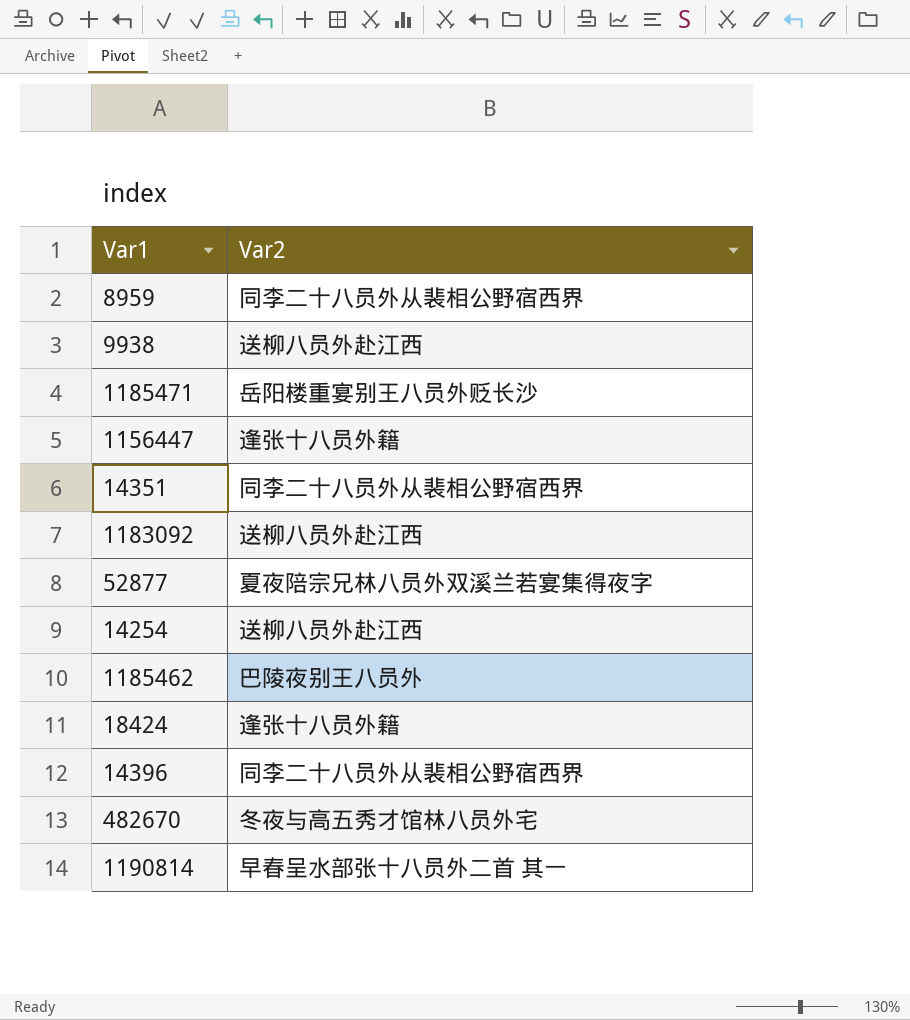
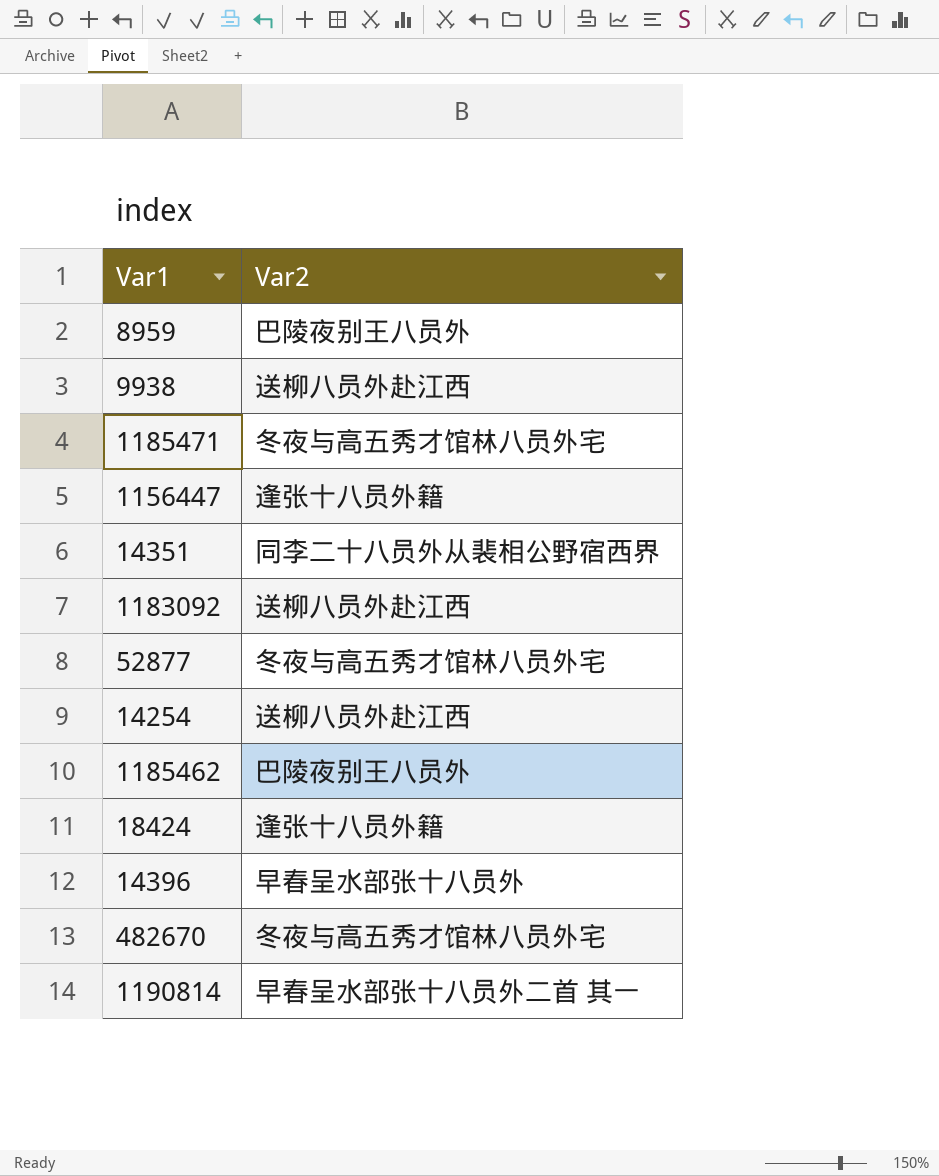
8959 | Var2: 同李二十八员外从裴相公野宿西界 -> 巴陵夜别王八员外
1185471 | Var2: 岳阳楼重宴别王八员外贬长沙 -> 冬夜与高五秀才馆林八员外宅
52877 | Var2: 夏夜陪宗兄林八员外双溪兰若宴集得夜字 -> 冬夜与高五秀才馆林八员外宅
14396 | Var2: 同李二十八员外从裴相公野宿西界 -> 早春呈水部张十八员外

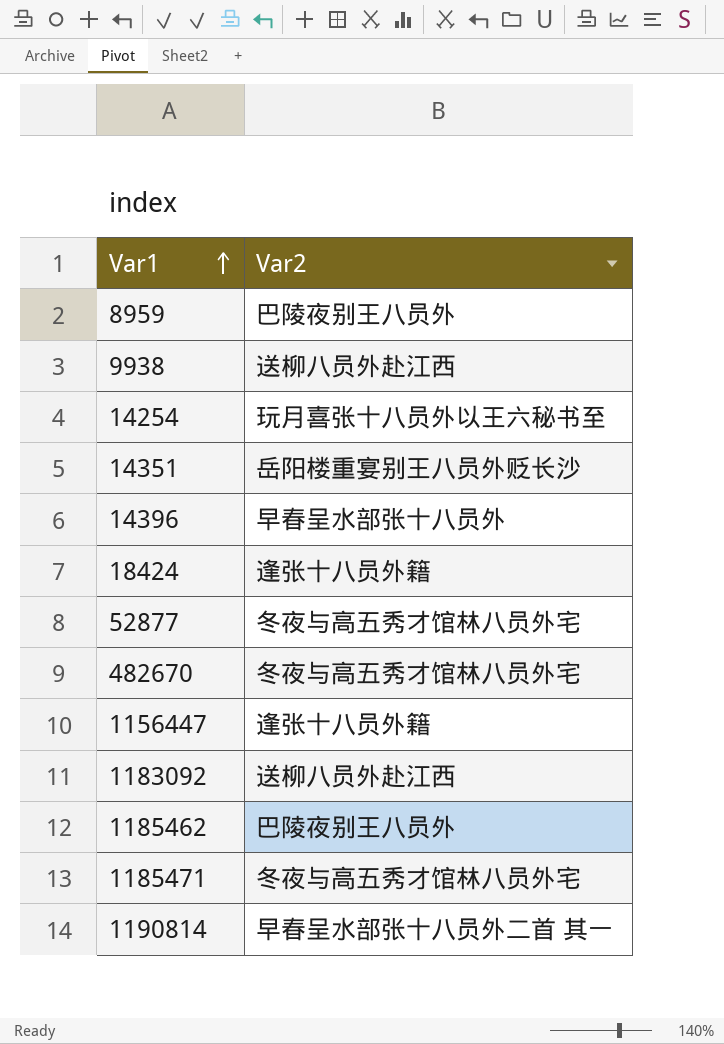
row order: none -> Var1 ascending
14254 | Var2: 送柳八员外赴江西 -> 玩月喜张十八员外以王六秘书至
14351 | Var2: 同李二十八员外从裴相公野宿西界 -> 岳阳楼重宴别王八员外贬长沙

